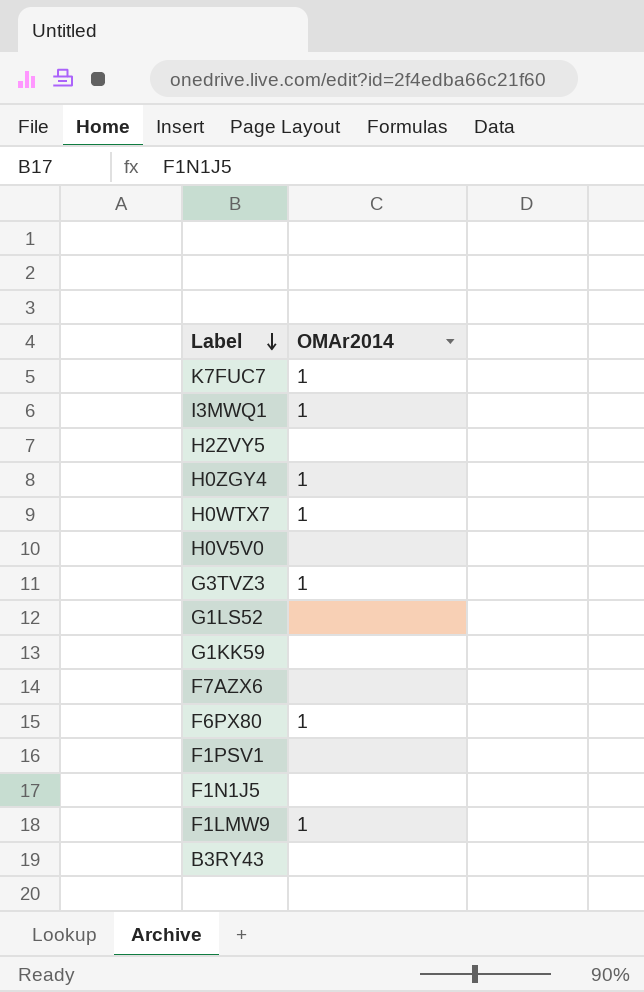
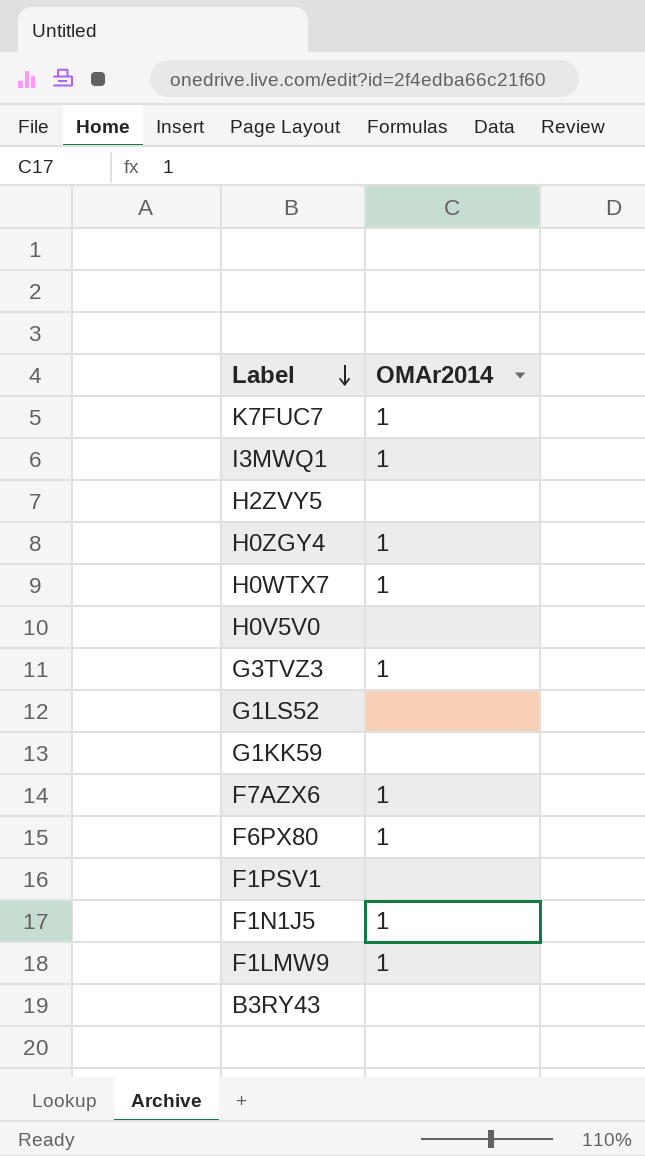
F7AZX6 | OMAr2014: none -> 1
F1N1J5 | OMAr2014: none -> 1

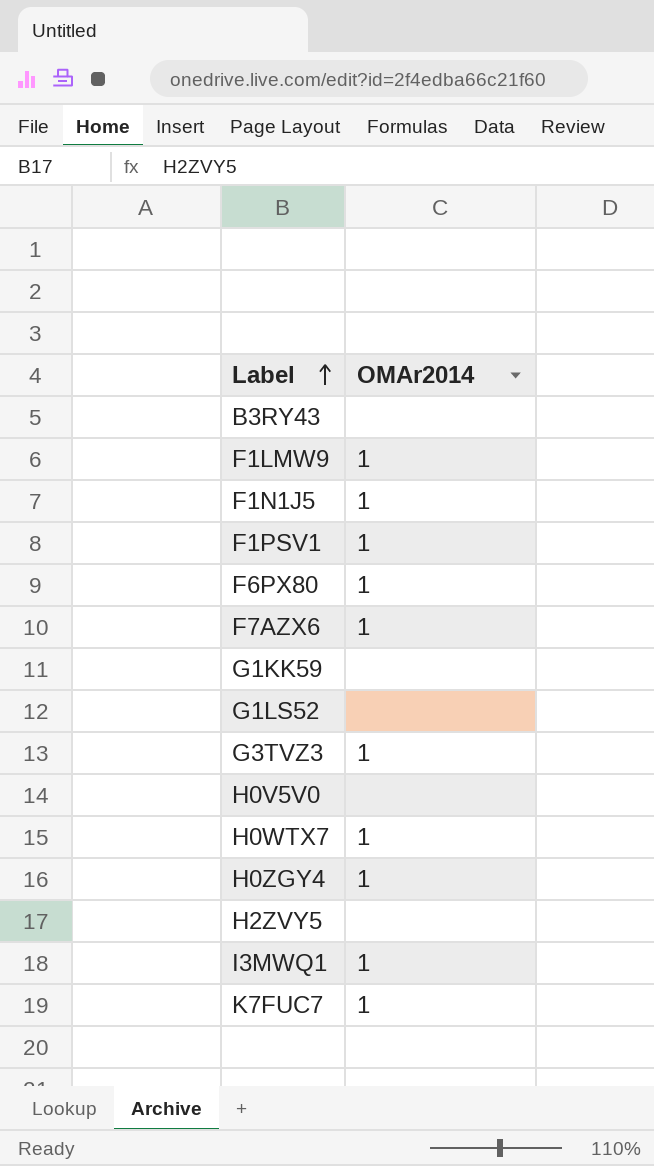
row order: Label descending -> Label ascending
F1PSV1 | OMAr2014: none -> 1

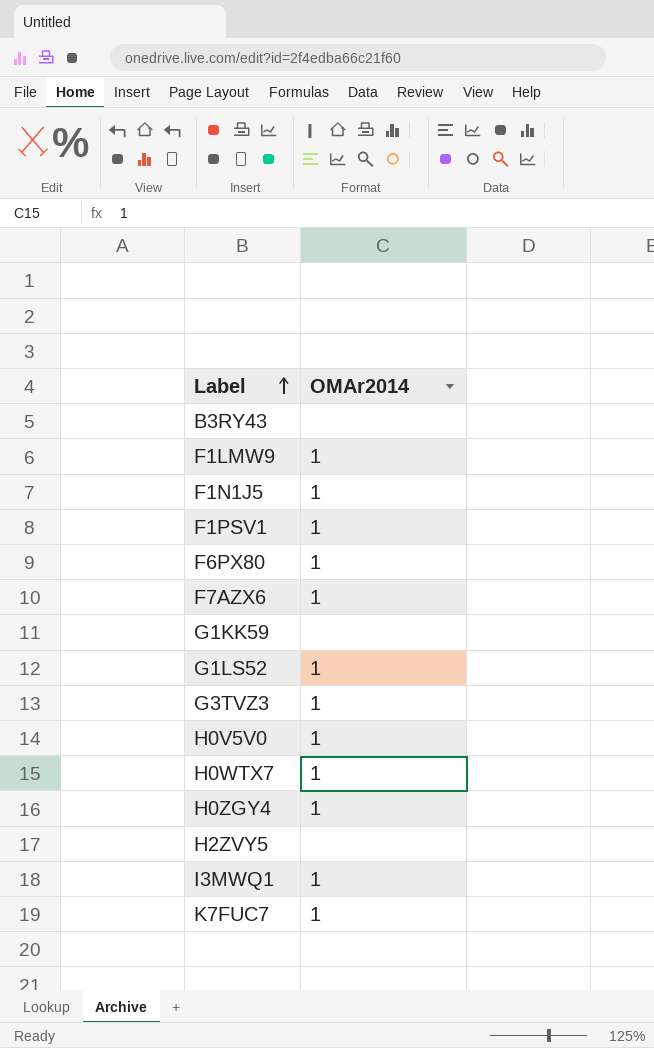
G1LS52 | OMAr2014: none -> 1
H0V5V0 | OMAr2014: none -> 1

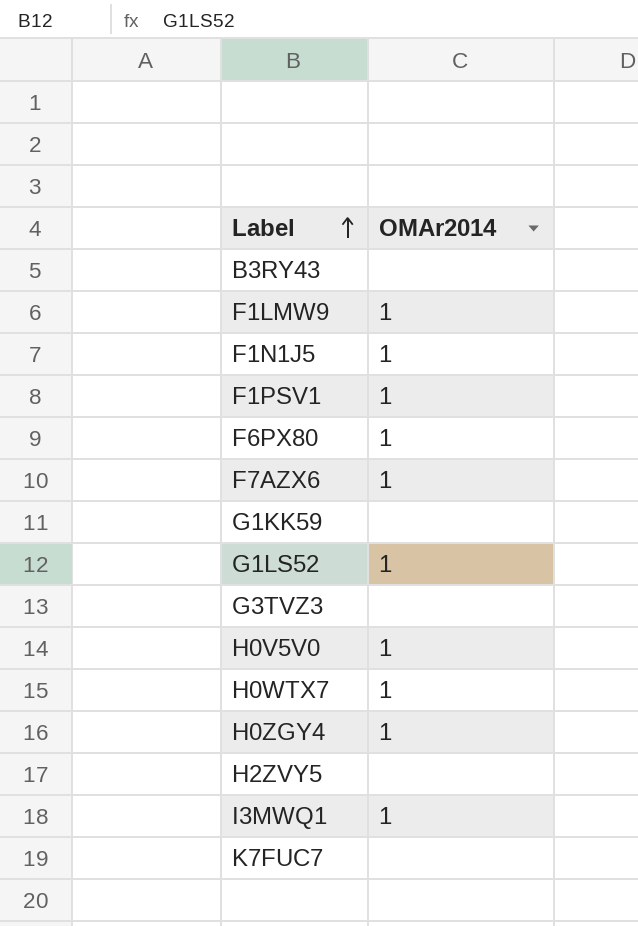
G3TVZ3 | OMAr2014: 1 -> none
K7FUC7 | OMAr2014: 1 -> none

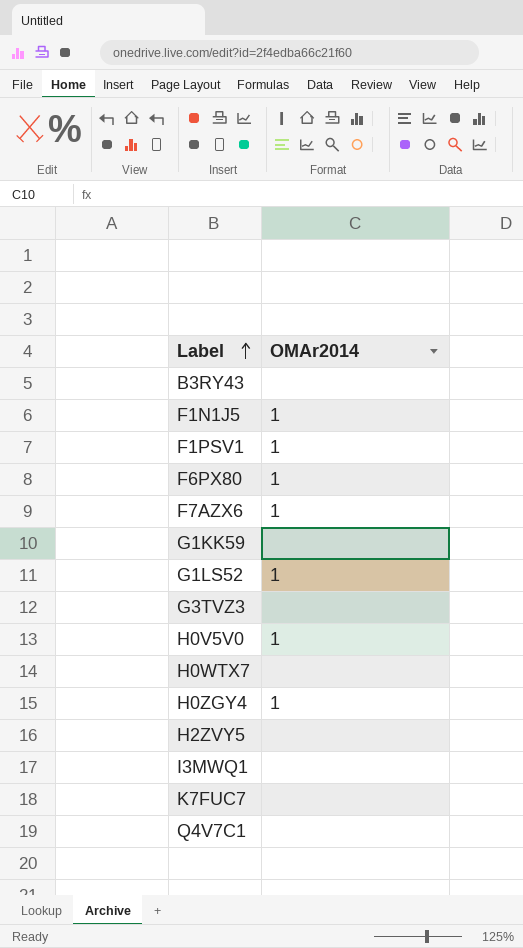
row F1LMW9: 1 -> none
H0WTX7 | OMAr2014: 1 -> none
I3MWQ1 | OMAr2014: 1 -> none
row Q4V7C1: none -> none

